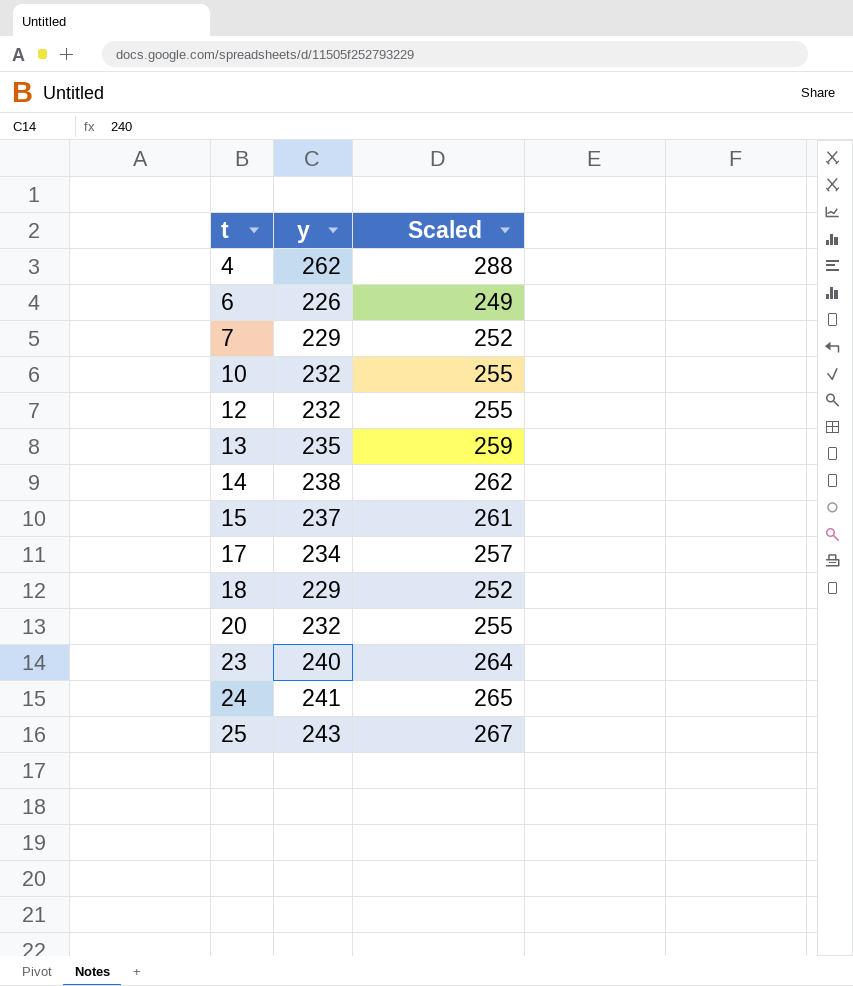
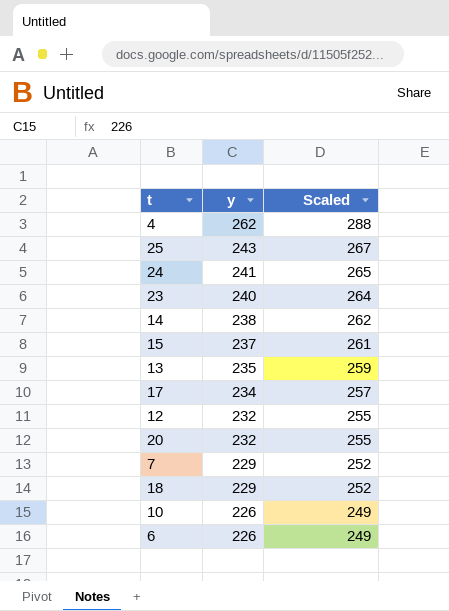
row order: t ascending -> y descending
10 | y: 232 -> 226
10 | Scaled: 255 -> 249

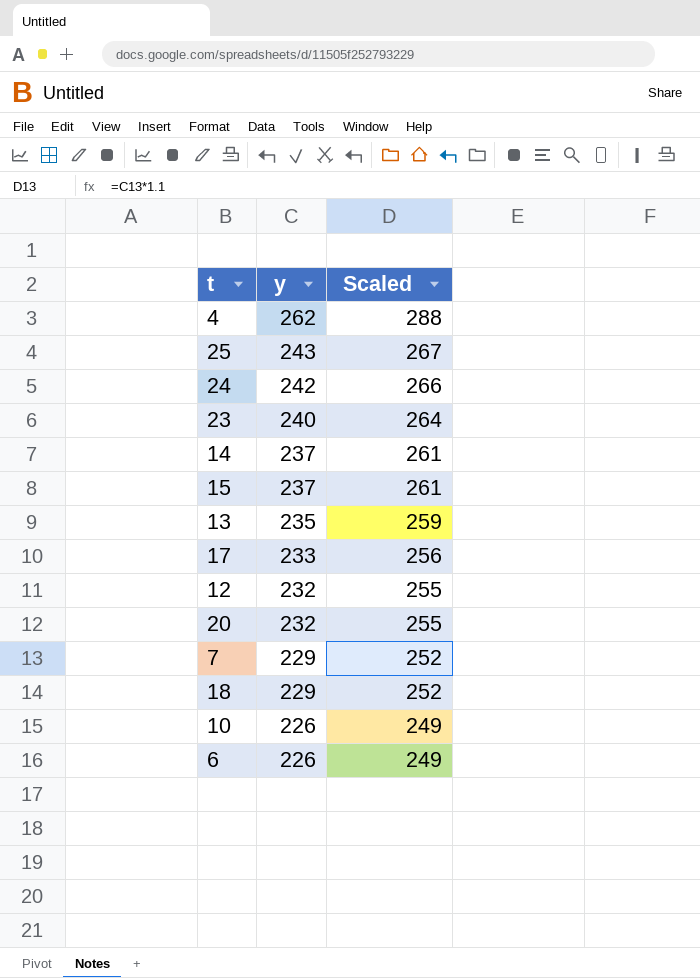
24 | y: 241 -> 242
24 | Scaled: 265 -> 266
14 | y: 238 -> 237
14 | Scaled: 262 -> 261
17 | y: 234 -> 233
17 | Scaled: 257 -> 256

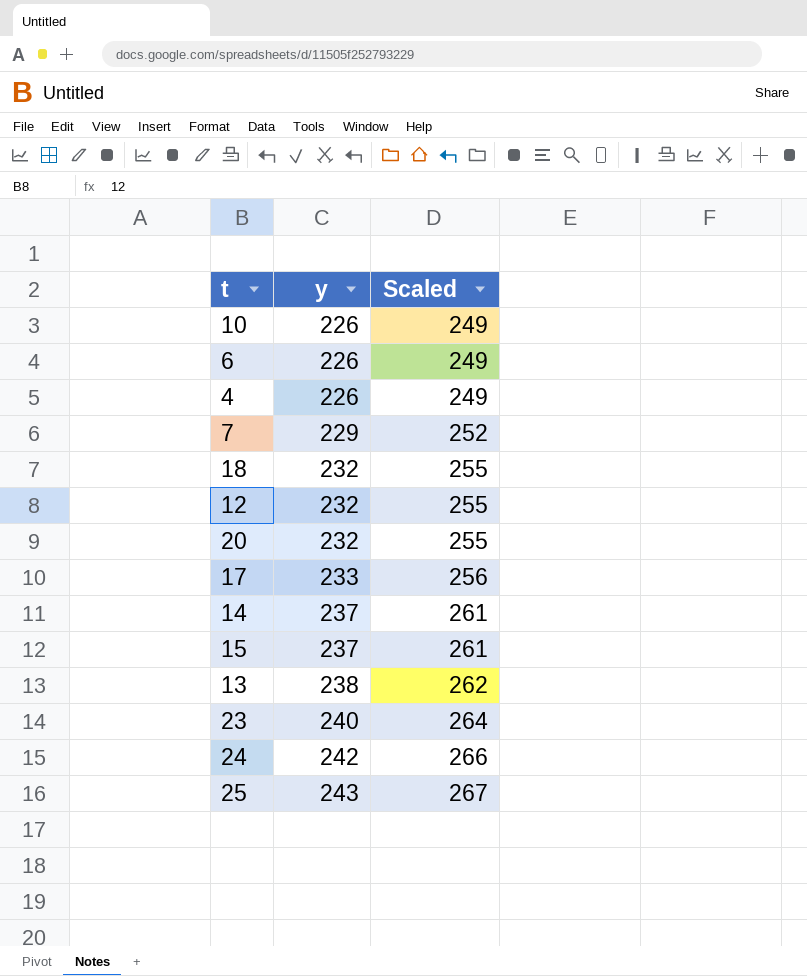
row order: y descending -> y ascending
4 | y: 262 -> 226
4 | Scaled: 288 -> 249
18 | y: 229 -> 232
18 | Scaled: 252 -> 255
13 | y: 235 -> 238
13 | Scaled: 259 -> 262

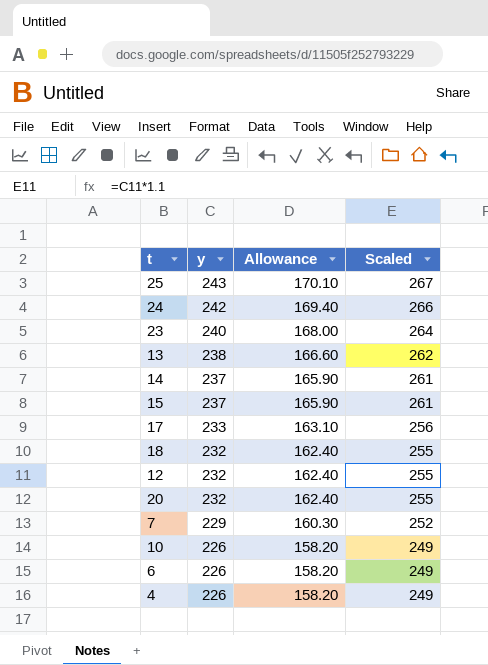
row order: y ascending -> y descending
column Allowance | formula: none -> [y] * 0.7

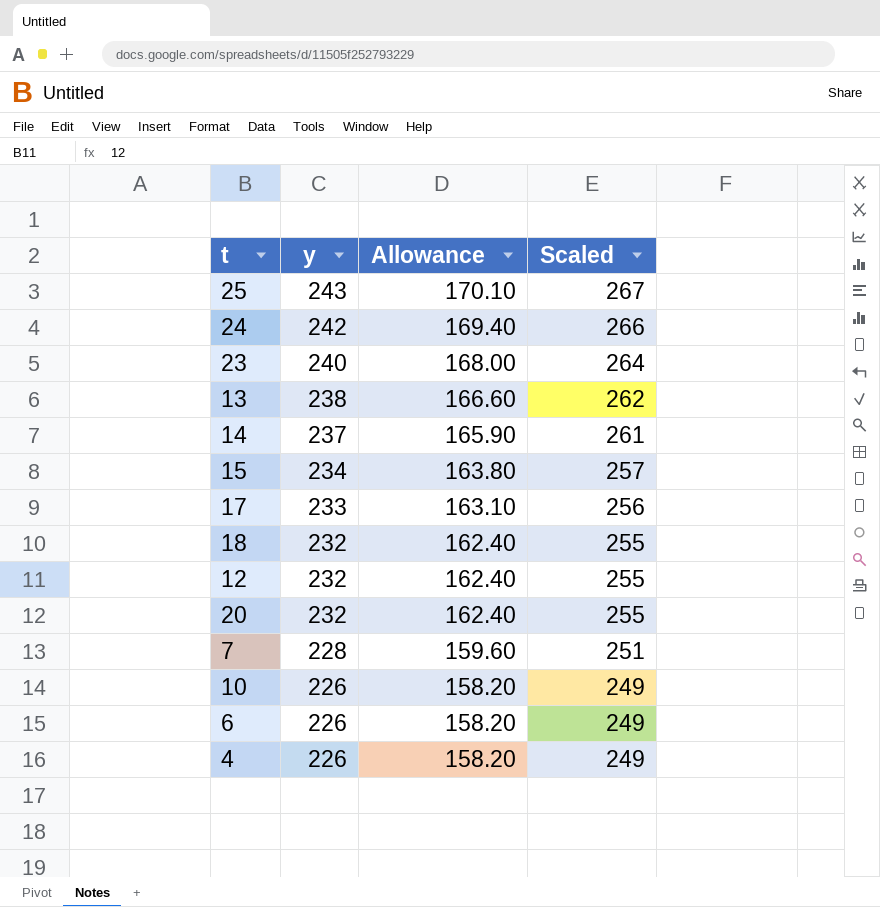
15 | y: 237 -> 234
15 | Allowance: 165.90 -> 163.80
15 | Scaled: 261 -> 257
7 | y: 229 -> 228
7 | Allowance: 160.30 -> 159.60
7 | Scaled: 252 -> 251

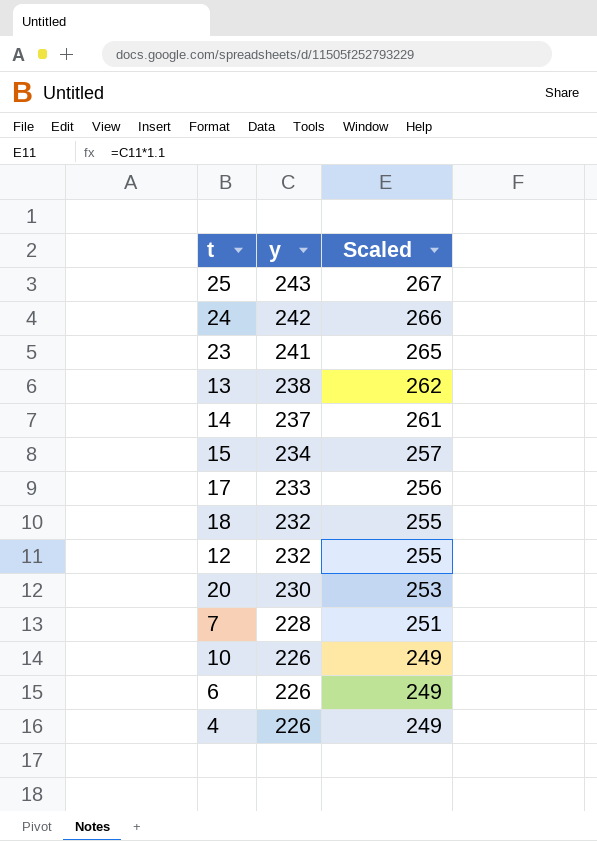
column Allowance | formula: [y] * 0.7 -> none
23 | y: 240 -> 241
23 | Scaled: 264 -> 265
20 | y: 232 -> 230
20 | Scaled: 255 -> 253

